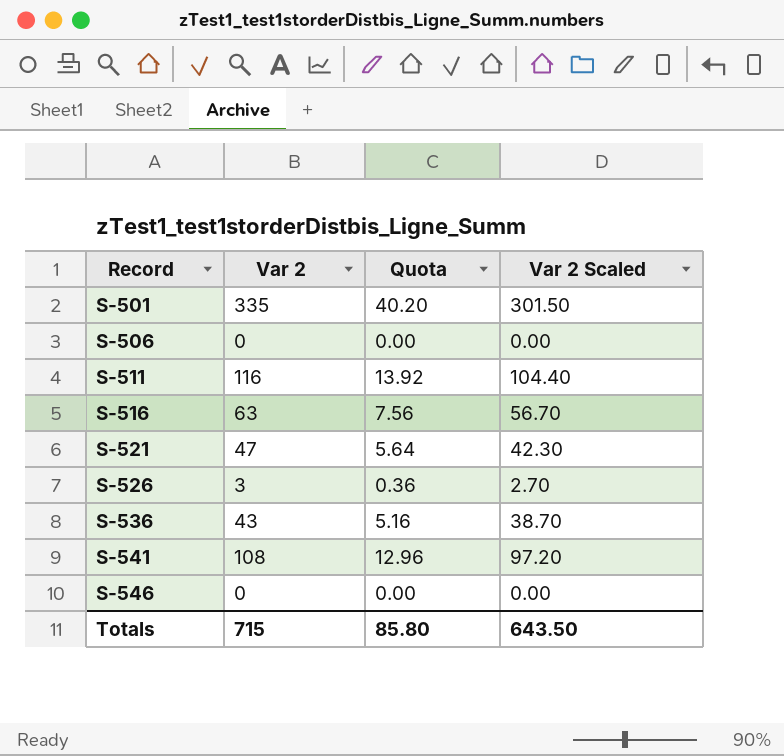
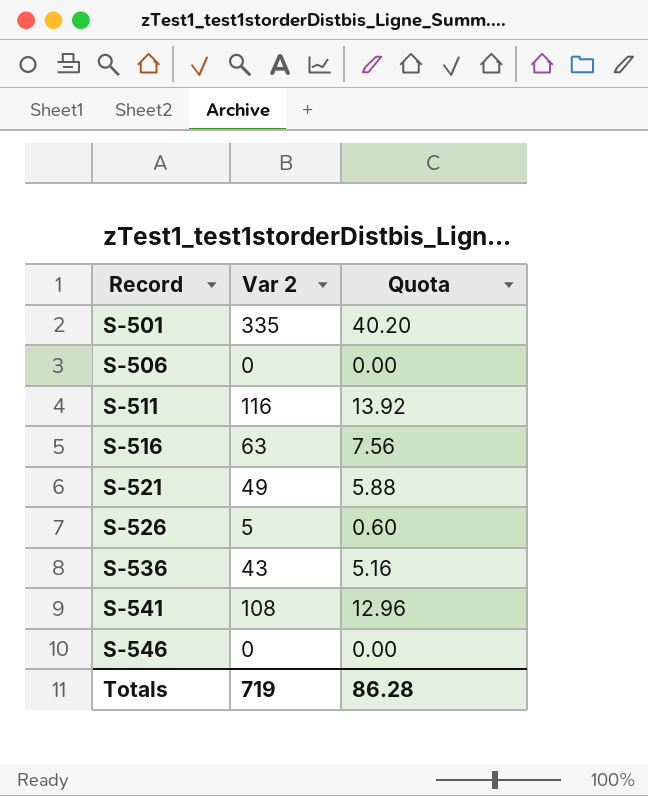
column Var 2 Scaled | formula: [Var 2] * 0.9 -> none
S-521 | Var 2: 47 -> 49
S-521 | Quota: 5.64 -> 5.88
S-526 | Var 2: 3 -> 5
S-526 | Quota: 0.36 -> 0.60
Totals | Var 2: 715 -> 719
Totals | Quota: 85.80 -> 86.28

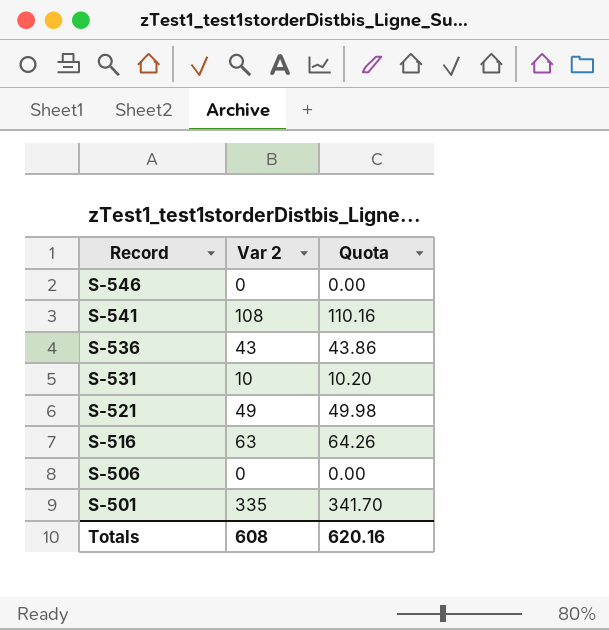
row order: Record ascending -> Record descending
column Quota | formula: [Var 2] * 0.12 -> [Var 2] * 1.02
row S-511: 116 | 13.92 -> none
row S-526: 5 | 0.60 -> none
row S-531: none -> 10 | 10.20
Totals | Var 2: 719 -> 608
Totals | Quota: 86.28 -> 620.16

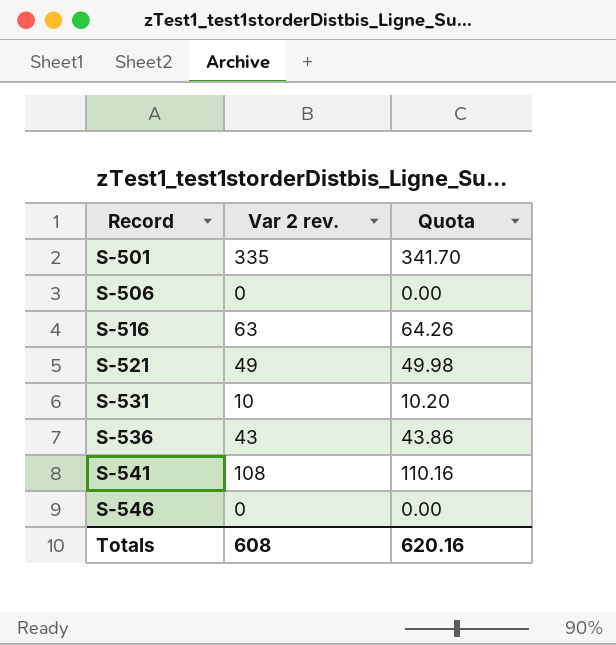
row order: Record descending -> Record ascending
column name: Var 2 -> Var 2 rev.

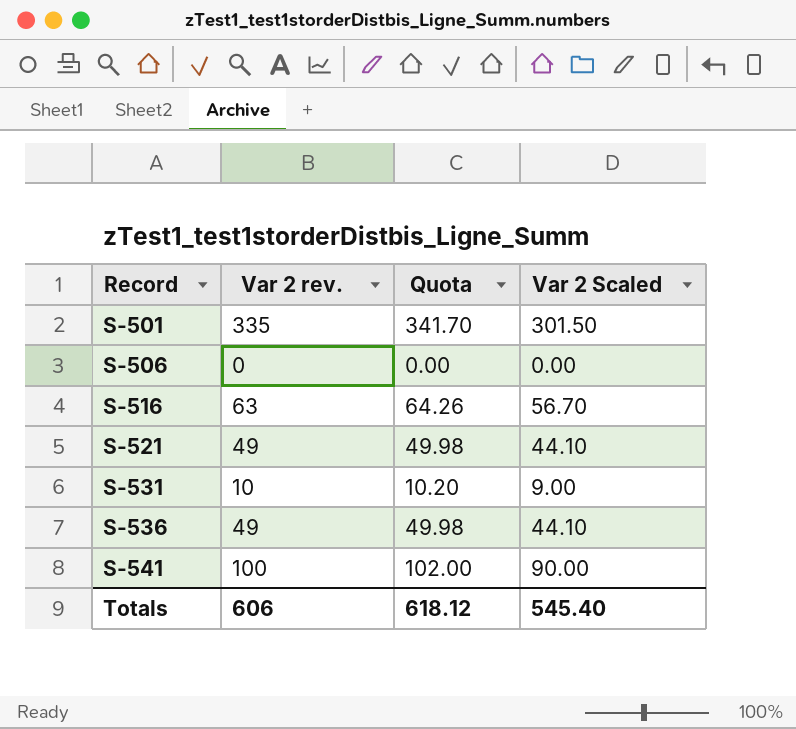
column Var 2 Scaled | formula: none -> [Var 2 rev.] * 0.9
row S-546: 0 | 0.00 -> none
S-536 | Var 2 rev.: 43 -> 49
S-536 | Quota: 43.86 -> 49.98
S-541 | Var 2 rev.: 108 -> 100
S-541 | Quota: 110.16 -> 102.00
Totals | Var 2 rev.: 608 -> 606
Totals | Quota: 620.16 -> 618.12

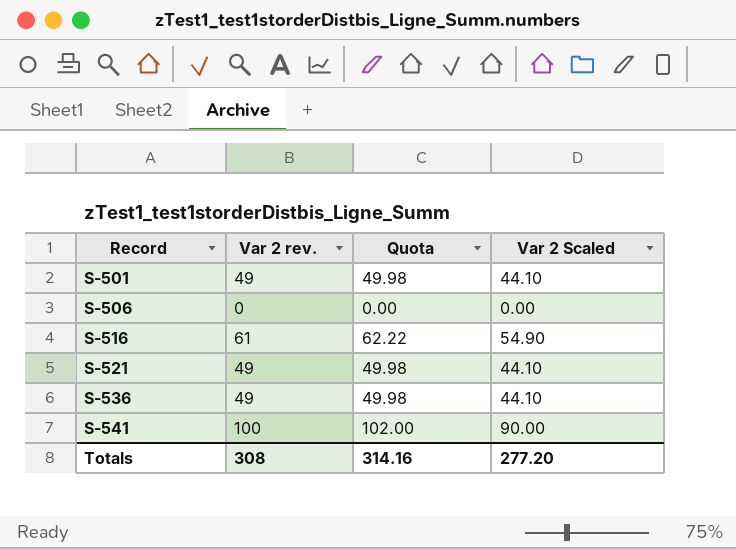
row S-531: 10 | 10.20 | 9.00 -> none
S-501 | Var 2 rev.: 335 -> 49
S-501 | Quota: 341.70 -> 49.98
S-501 | Var 2 Scaled: 301.50 -> 44.10
S-516 | Var 2 rev.: 63 -> 61
S-516 | Quota: 64.26 -> 62.22
S-516 | Var 2 Scaled: 56.70 -> 54.90
Totals | Var 2 rev.: 606 -> 308
Totals | Quota: 618.12 -> 314.16
Totals | Var 2 Scaled: 545.40 -> 277.20

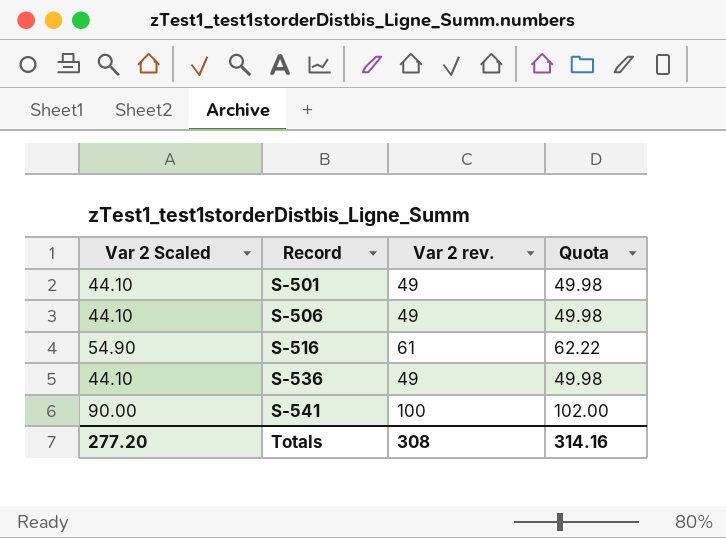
column Var 2 Scaled | position: 4 -> 1
row S-521: 49 | 49.98 | 44.10 -> none
S-506 | Var 2 Scaled: 0.00 -> 44.10
S-506 | Var 2 rev.: 0 -> 49
S-506 | Quota: 0.00 -> 49.98

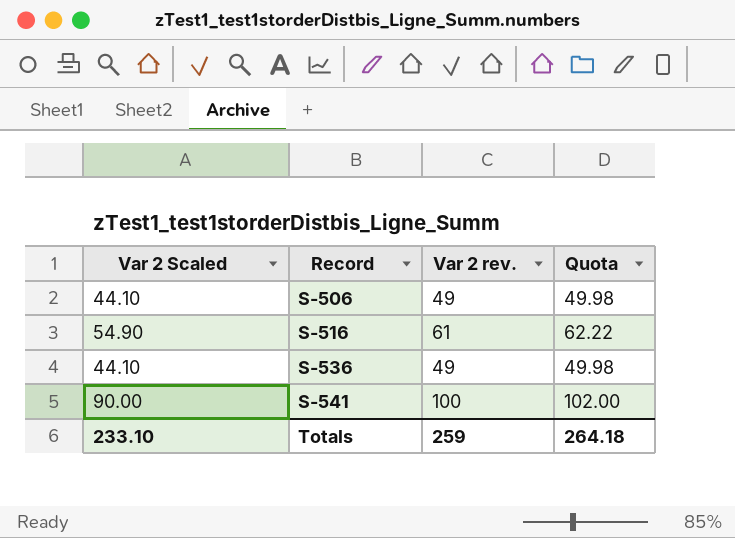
row S-501: 44.10 | 49 | 49.98 -> none
Totals | Var 2 Scaled: 277.20 -> 233.10
Totals | Var 2 rev.: 308 -> 259
Totals | Quota: 314.16 -> 264.18

